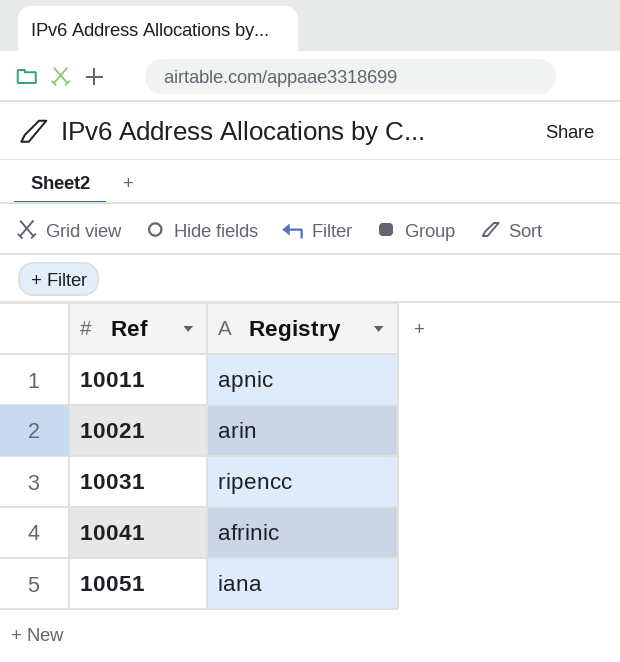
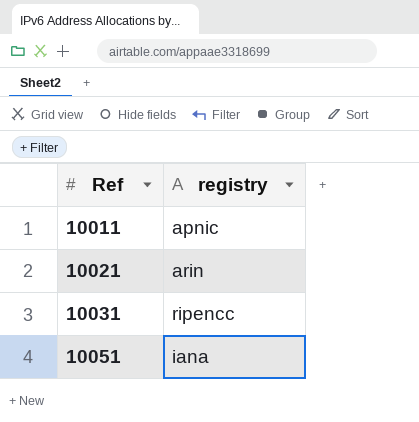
column name: Registry -> registry
row 10041: afrinic -> none

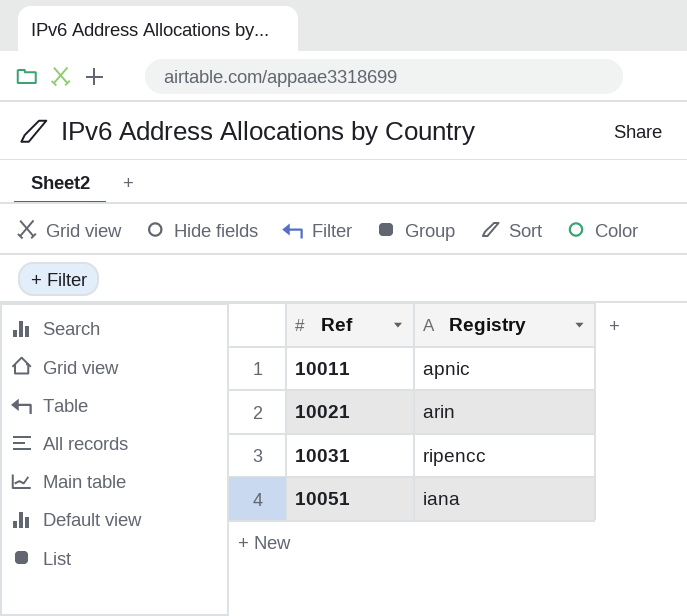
column name: registry -> Registry

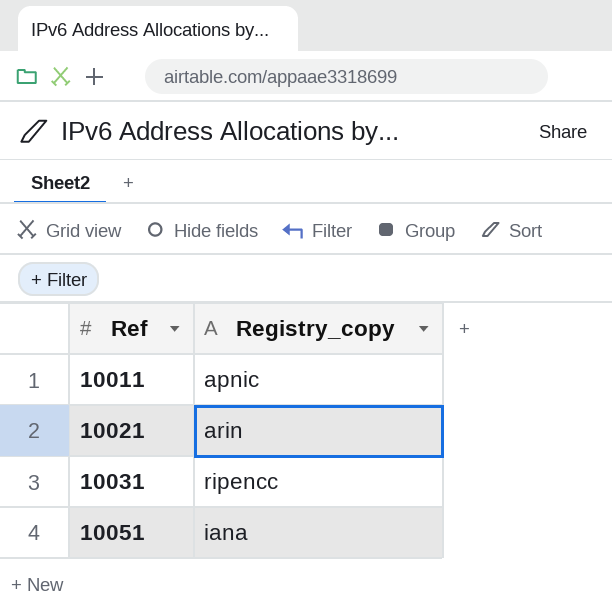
column name: Registry -> Registry_copy

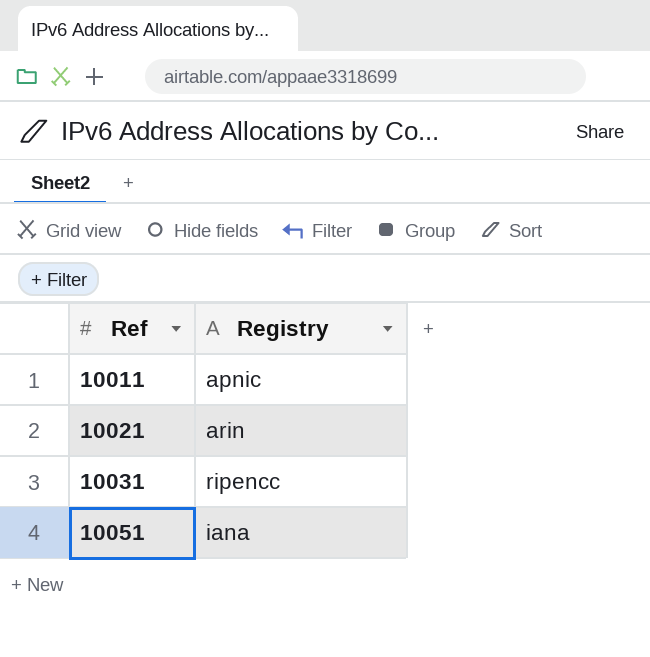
column name: Registry_copy -> Registry

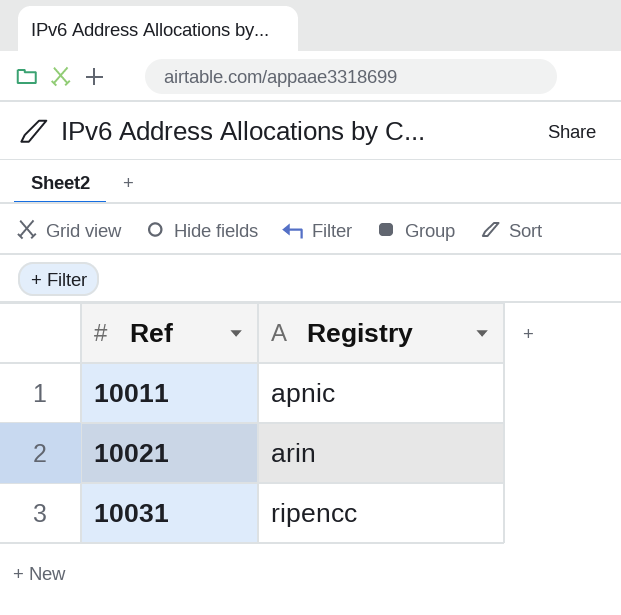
row 10051: iana -> none

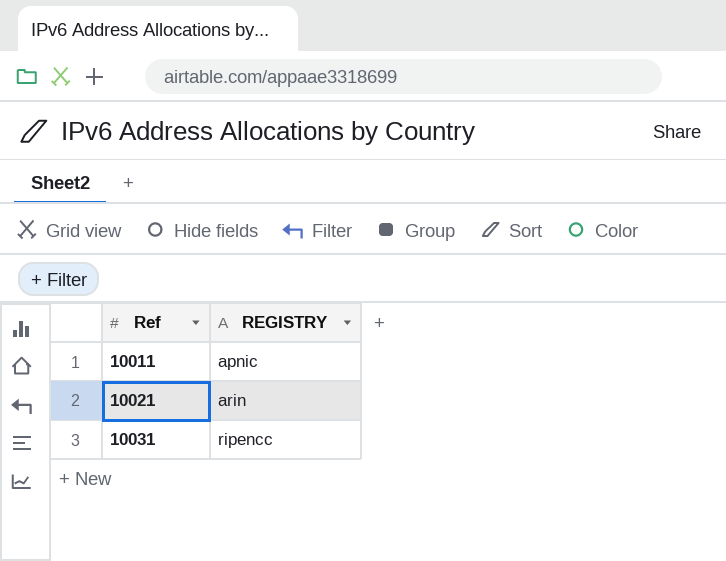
column name: Registry -> REGISTRY

